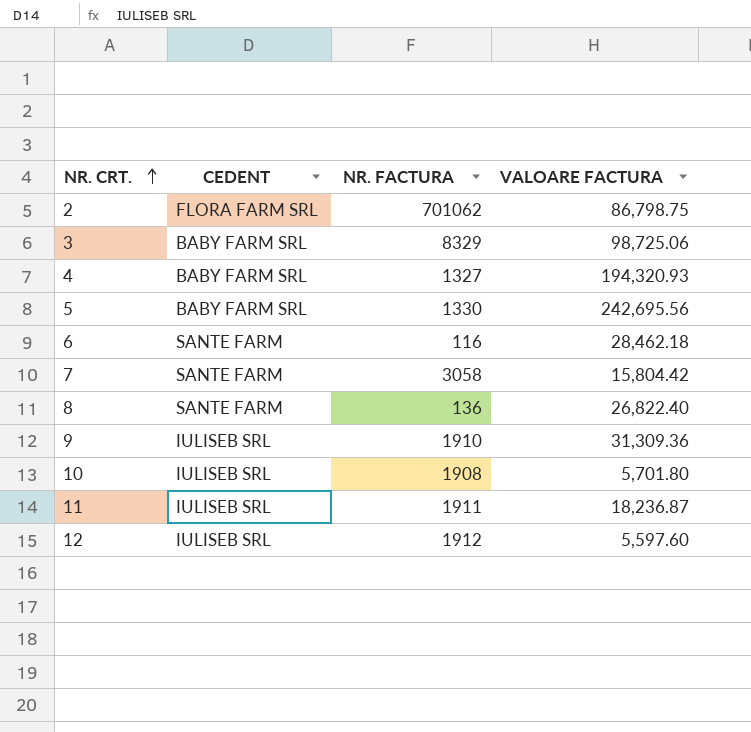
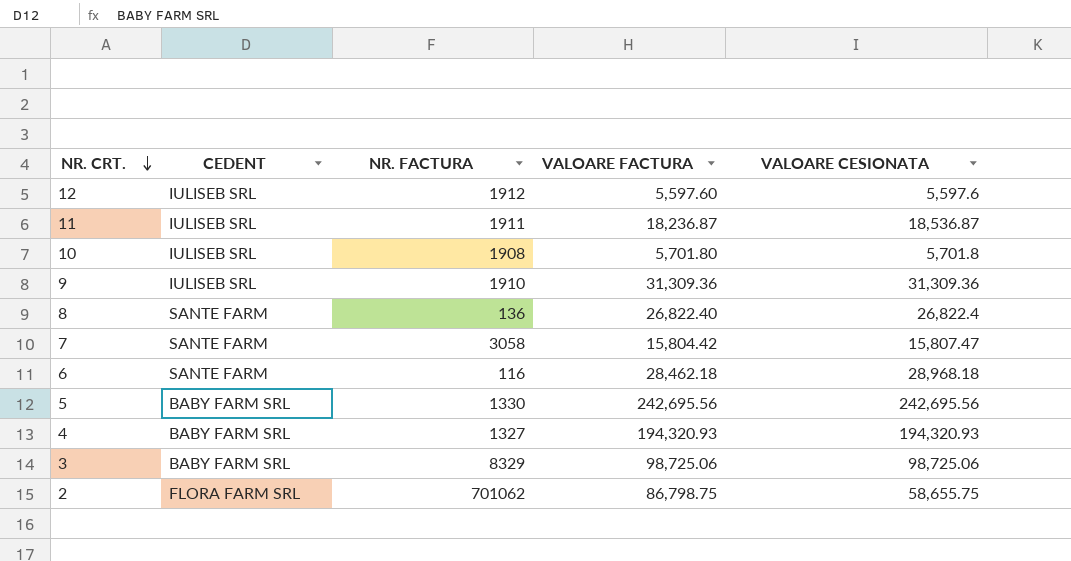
row order: NR. CRT. ascending -> NR. CRT. descending
column VALOARE CESIONATA | position: none -> 5

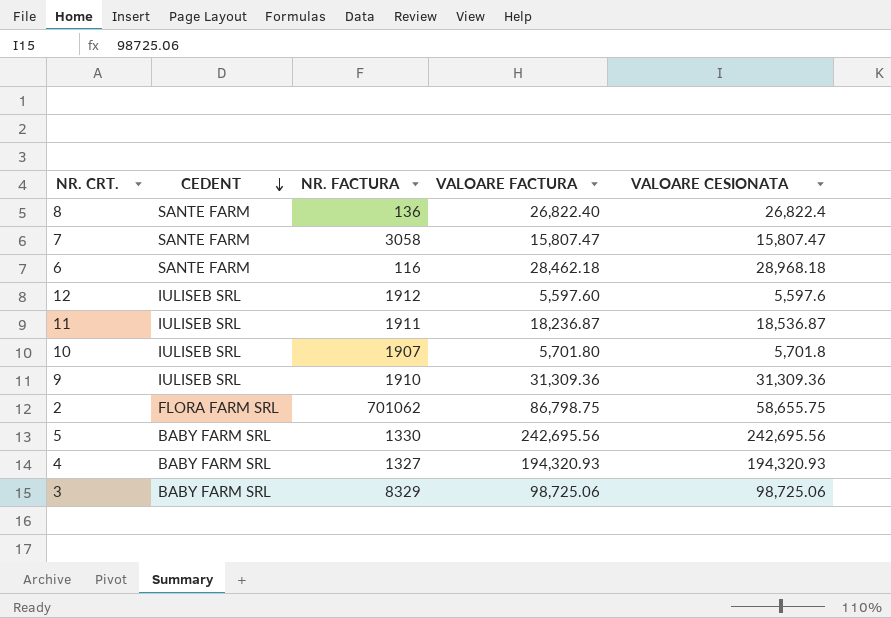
row order: NR. CRT. descending -> CEDENT descending
7 | VALOARE FACTURA: 15,804.42 -> 15,807.47
10 | NR. FACTURA: 1908 -> 1907

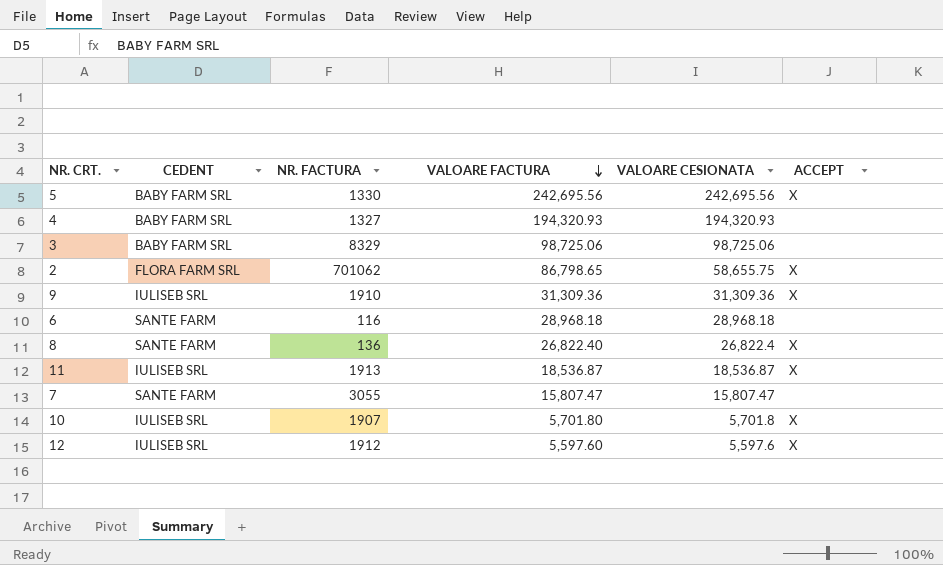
row order: CEDENT descending -> VALOARE FACTURA descending
column ACCEPT | position: none -> 6
2 | VALOARE FACTURA: 86,798.75 -> 86,798.65
6 | VALOARE FACTURA: 28,462.18 -> 28,968.18
11 | NR. FACTURA: 1911 -> 1913
11 | VALOARE FACTURA: 18,236.87 -> 18,536.87
7 | NR. FACTURA: 3058 -> 3055

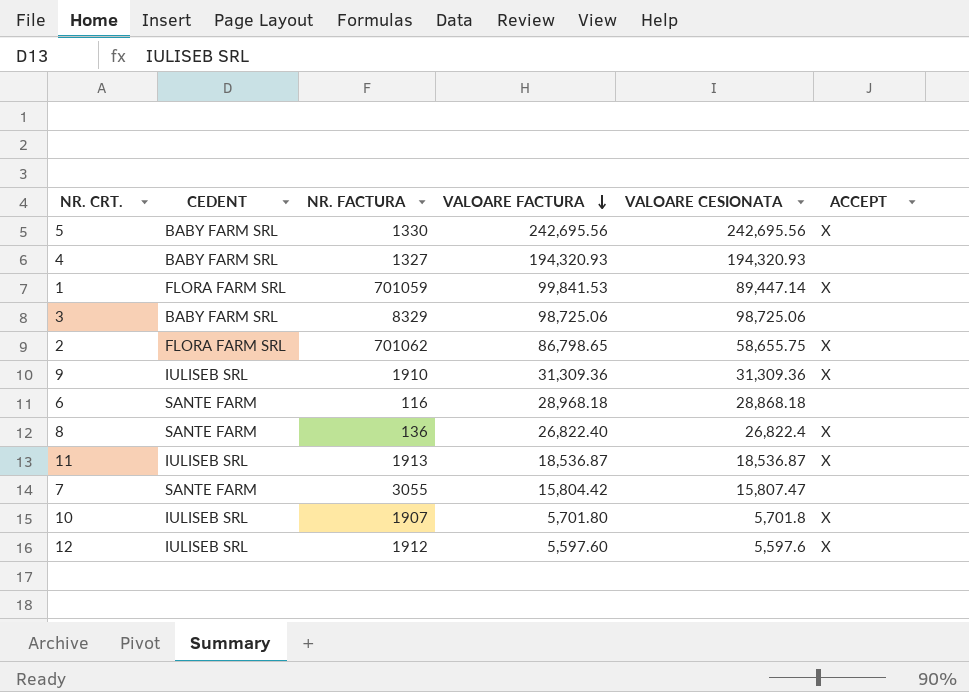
row 1: none -> FLORA FARM SRL | 701059 | 99,841.53 | 89,447.14 | X
6 | VALOARE CESIONATA: 28,968.18 -> 28,868.18
7 | VALOARE FACTURA: 15,807.47 -> 15,804.42

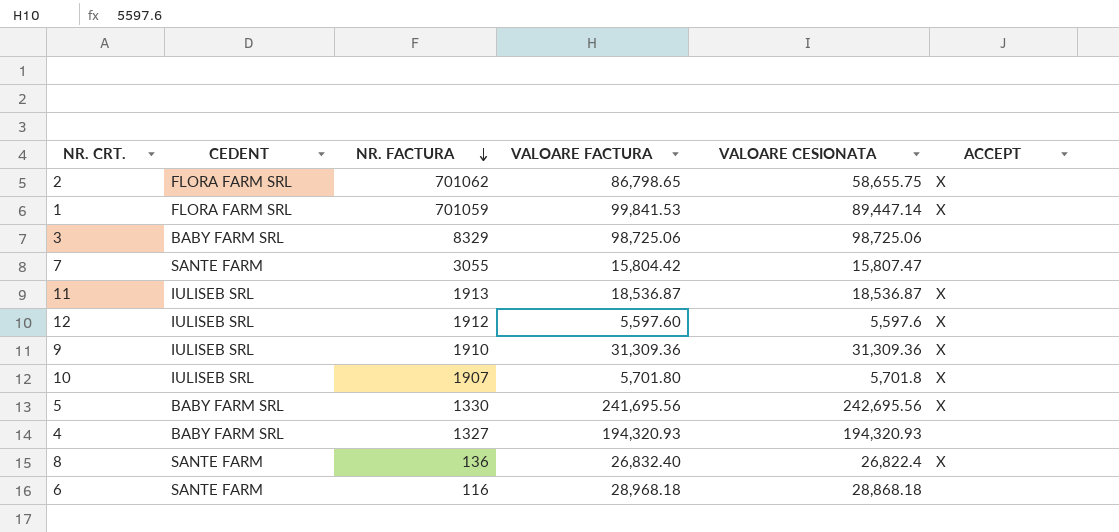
row order: VALOARE FACTURA descending -> NR. FACTURA descending
5 | VALOARE FACTURA: 242,695.56 -> 241,695.56
8 | VALOARE FACTURA: 26,822.40 -> 26,832.40

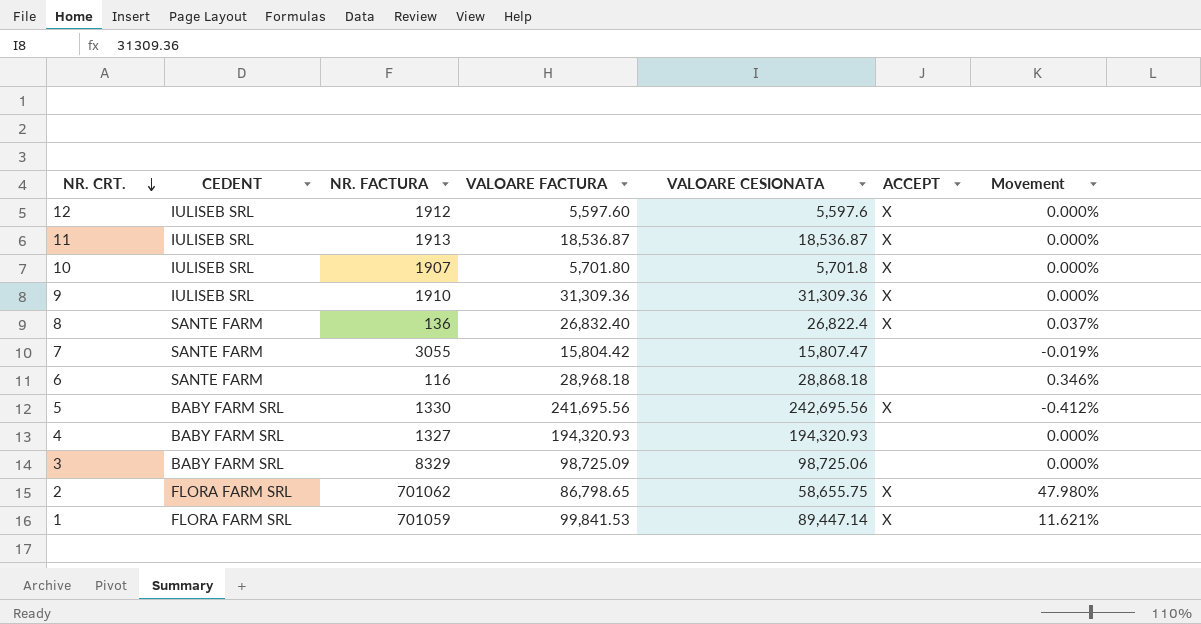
row order: NR. FACTURA descending -> NR. CRT. descending
column Movement | formula: none -> ([VALOARE FACTURA] - [VALOARE CESIONATA]) / [VALOARE CESIONATA]
3 | VALOARE FACTURA: 98,725.06 -> 98,725.09

